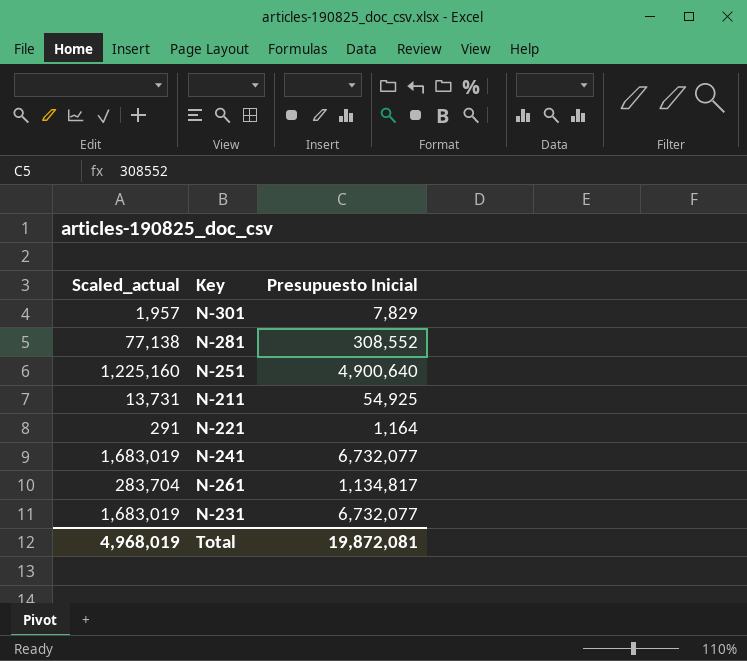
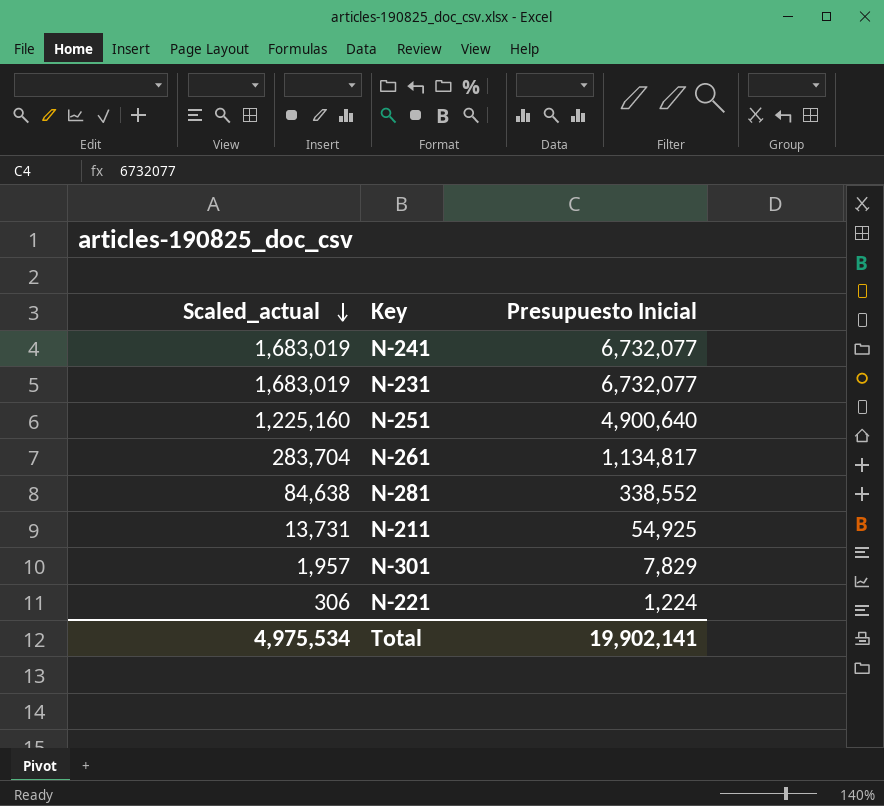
row order: none -> Scaled_actual descending
N-281 | Scaled_actual: 77,138 -> 84,638
N-281 | Presupuesto Inicial: 308,552 -> 338,552
N-221 | Scaled_actual: 291 -> 306
N-221 | Presupuesto Inicial: 1,164 -> 1,224
Total | Scaled_actual: 4,968,019 -> 4,975,534
Total | Presupuesto Inicial: 19,872,081 -> 19,902,141

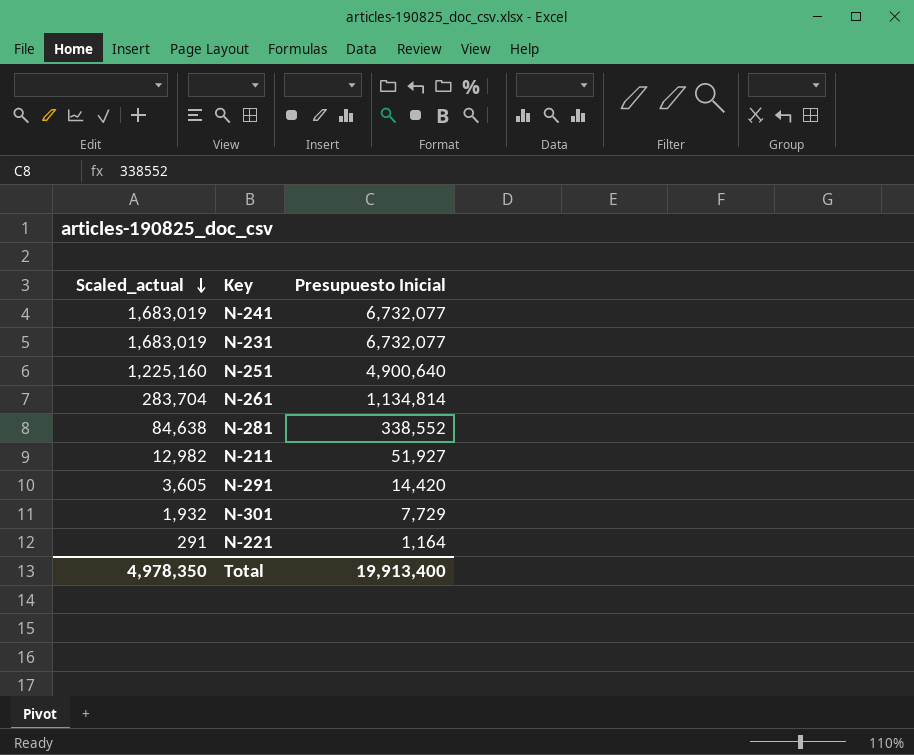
N-261 | Presupuesto Inicial: 1,134,817 -> 1,134,814
N-211 | Scaled_actual: 13,731 -> 12,982
N-211 | Presupuesto Inicial: 54,925 -> 51,927
row N-291: none -> 3,605 | 14,420
N-301 | Scaled_actual: 1,957 -> 1,932
N-301 | Presupuesto Inicial: 7,829 -> 7,729
N-221 | Scaled_actual: 306 -> 291
N-221 | Presupuesto Inicial: 1,224 -> 1,164
Total | Scaled_actual: 4,975,534 -> 4,978,350
Total | Presupuesto Inicial: 19,902,141 -> 19,913,400

